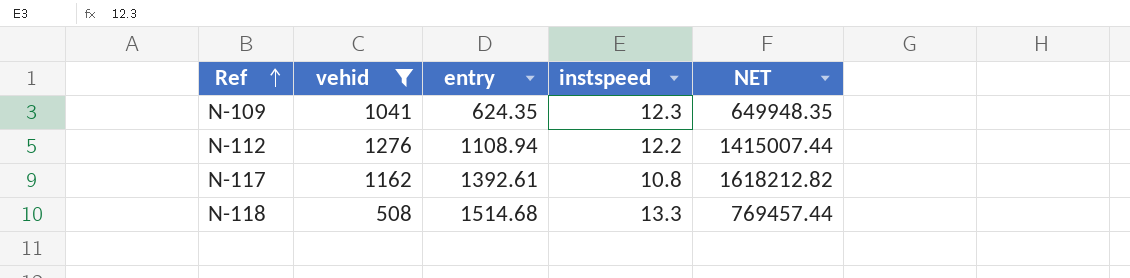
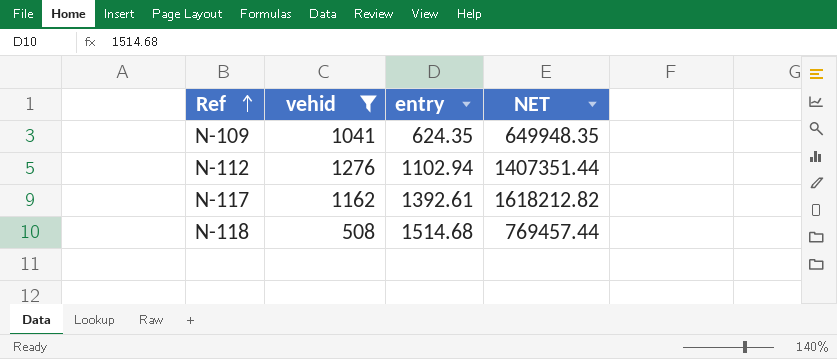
column instspeed | position: 4 -> none
N-112 | entry: 1108.94 -> 1102.94
N-112 | NET: 1415007.44 -> 1407351.44

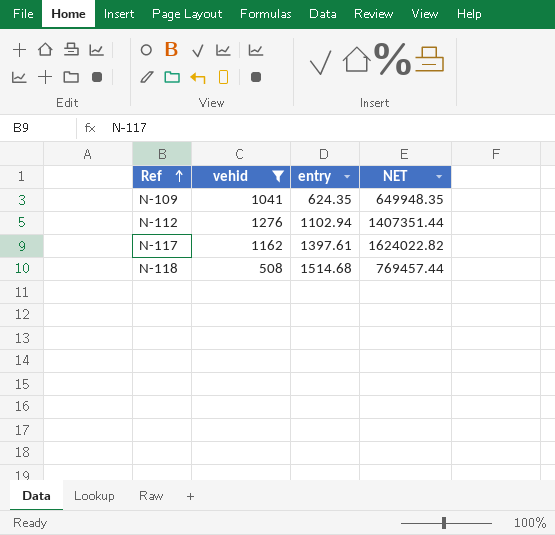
N-117 | entry: 1392.61 -> 1397.61
N-117 | NET: 1618212.82 -> 1624022.82

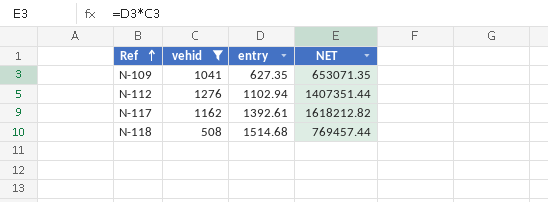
N-109 | entry: 624.35 -> 627.35
N-109 | NET: 649948.35 -> 653071.35
N-117 | entry: 1397.61 -> 1392.61
N-117 | NET: 1624022.82 -> 1618212.82

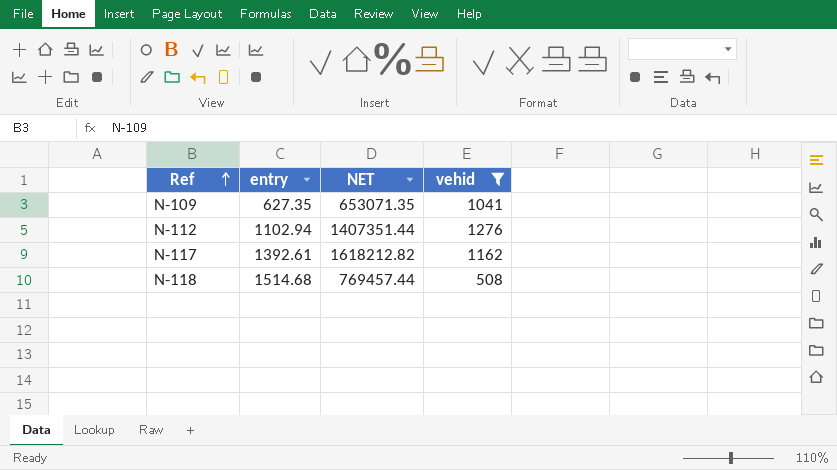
column vehid | position: 2 -> 4

